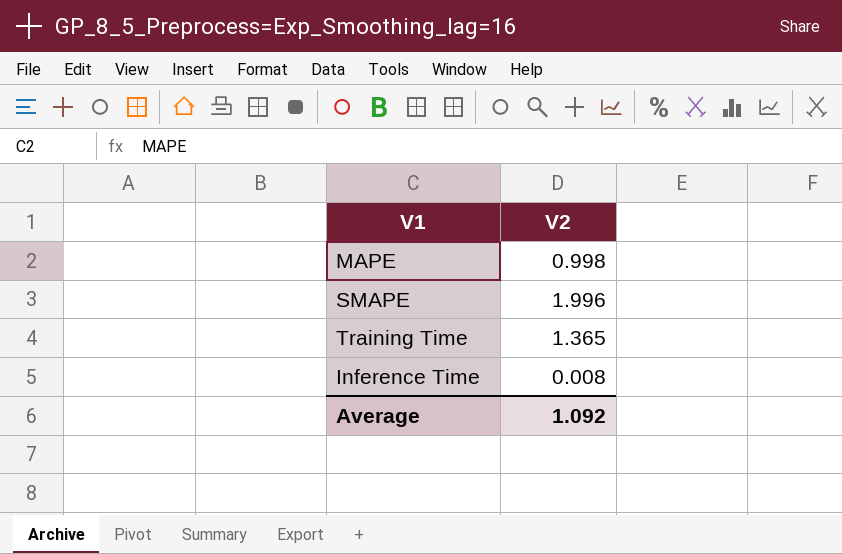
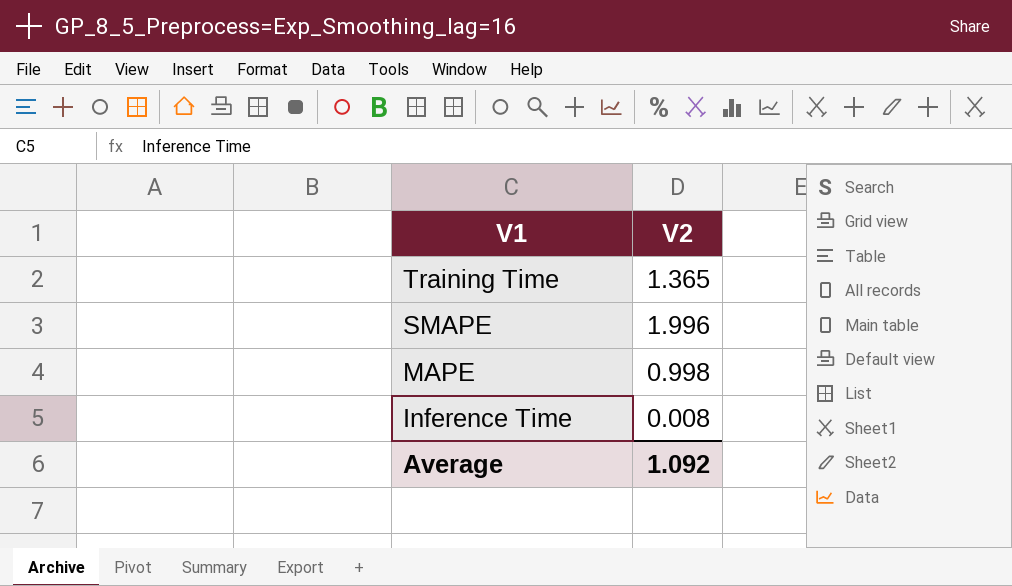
row order: none -> V1 descending

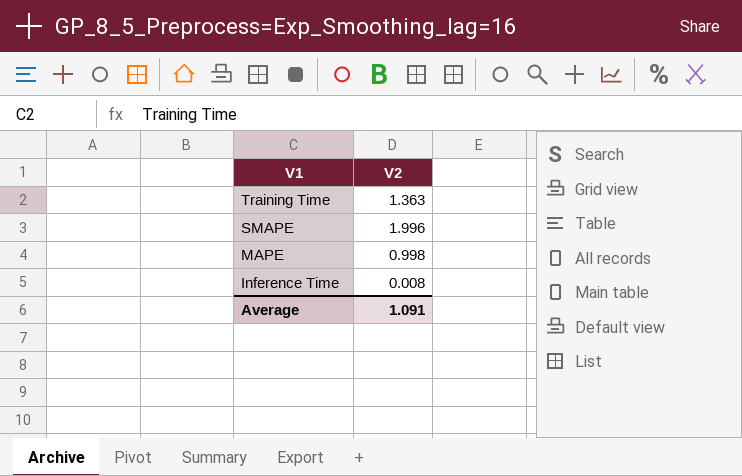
Training Time | V2: 1.365 -> 1.363
Average | V2: 1.092 -> 1.091

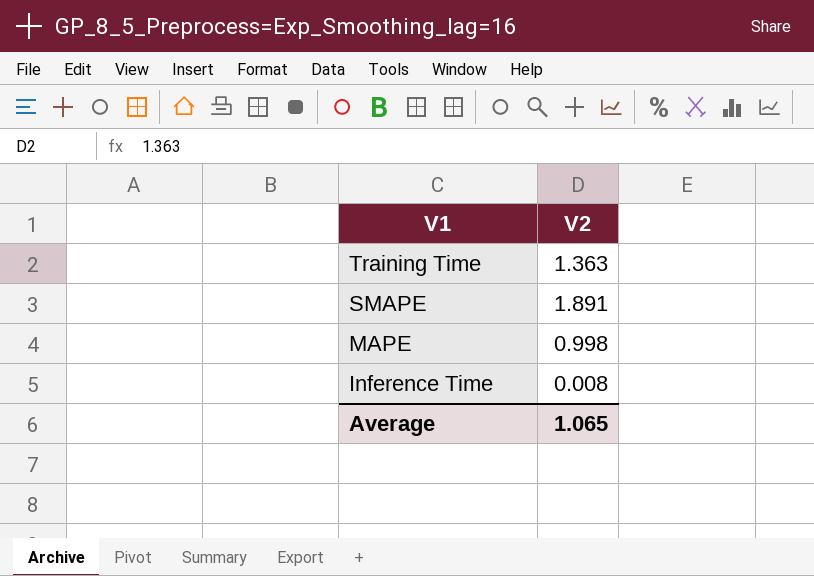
SMAPE | V2: 1.996 -> 1.891
Average | V2: 1.091 -> 1.065

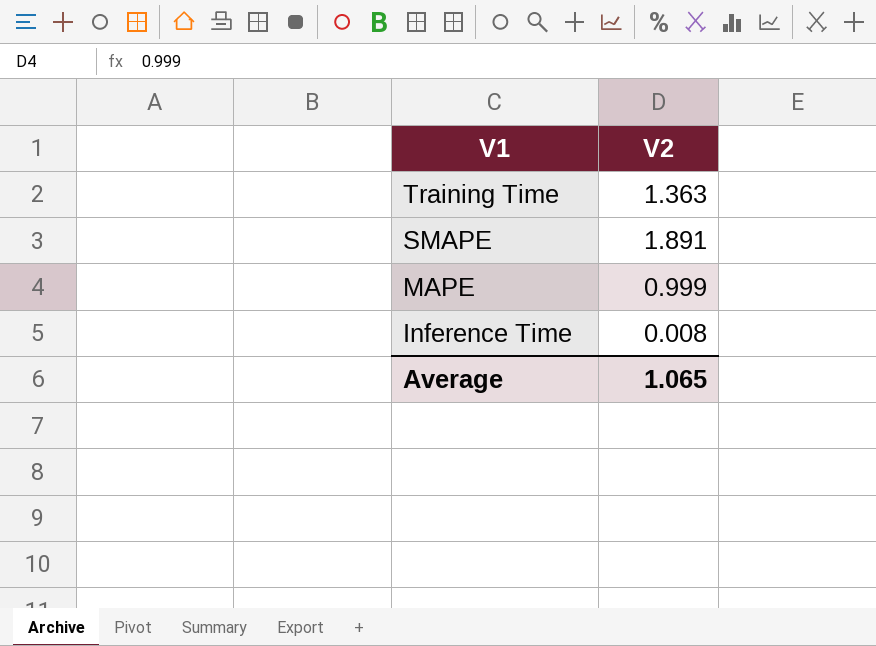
MAPE | V2: 0.998 -> 0.999

